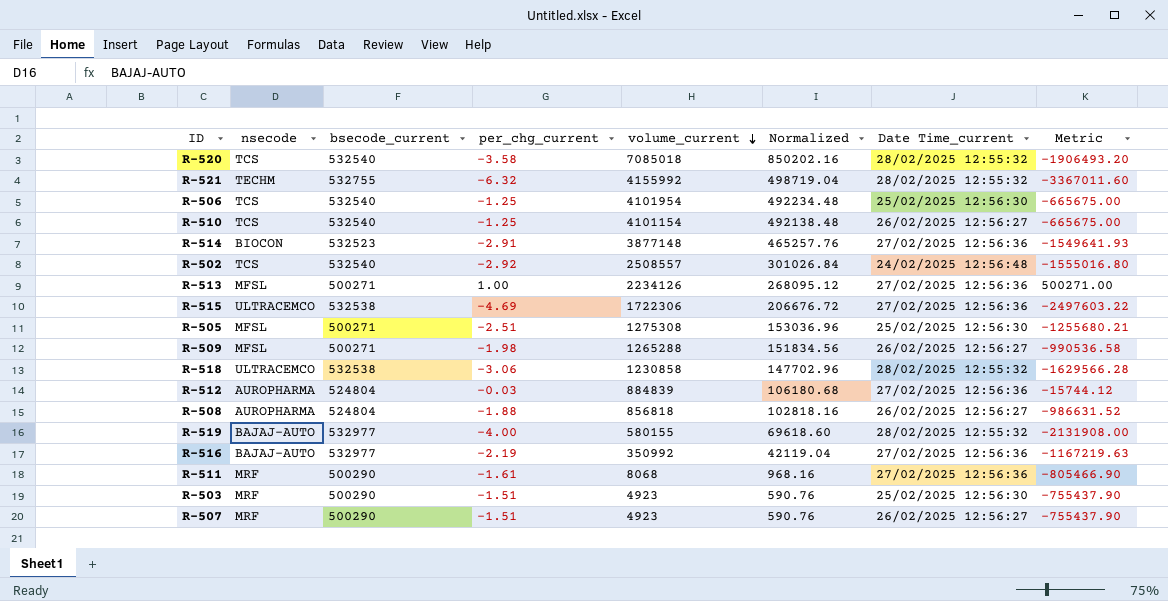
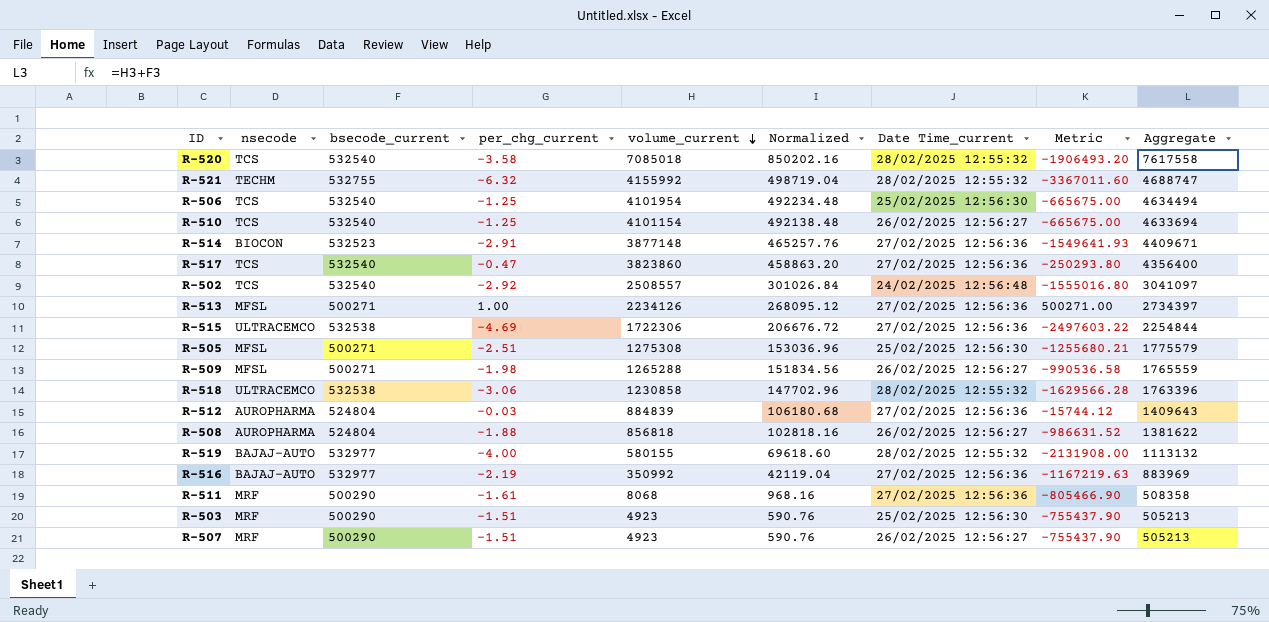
column Aggregate | formula: none -> [bsecode_current] + [volume_current]
row R-517: none -> TCS | 532540 | -0.47 | 3823860 | 458863.20 | 27/02/2025 12:56:36 | -250293.80 | 4356400

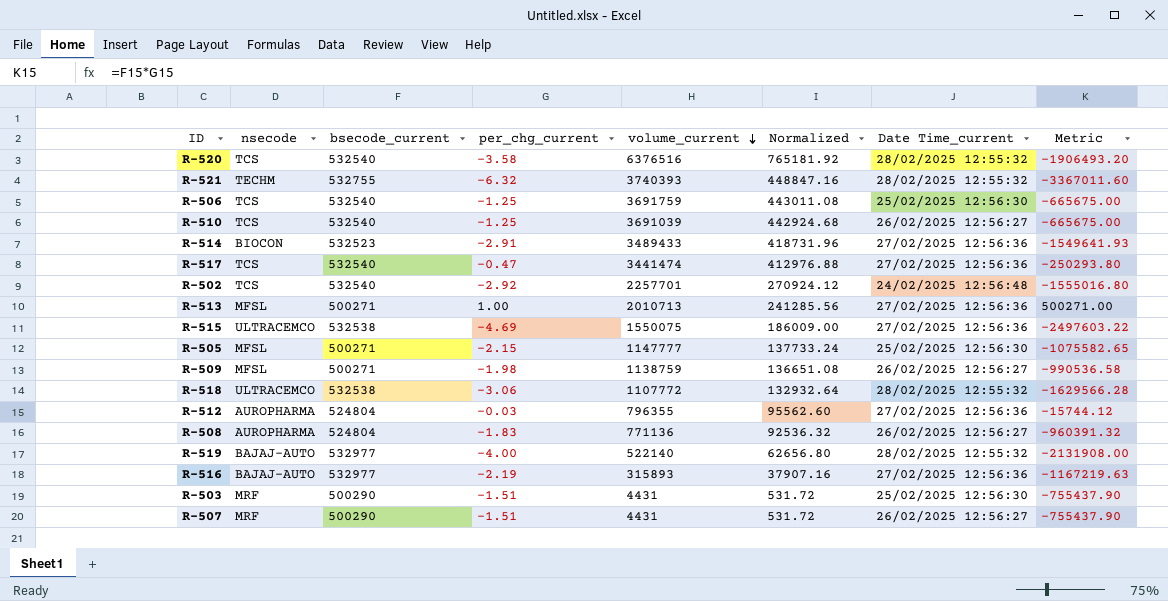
column Aggregate | formula: [bsecode_current] + [volume_current] -> none
row R-511: MRF | 500290 | -1.61 | 8068 | 968.16 | 27/02/2025 12:56:36 | -805466.90 | 508358 -> none
R-520 | volume_current: 7085018 -> 6376516
R-520 | Normalized: 850202.16 -> 765181.92
R-521 | volume_current: 4155992 -> 3740393
R-521 | Normalized: 498719.04 -> 448847.16
R-506 | volume_current: 4101954 -> 3691759
R-506 | Normalized: 492234.48 -> 443011.08
R-510 | volume_current: 4101154 -> 3691039
R-510 | Normalized: 492138.48 -> 442924.68
R-514 | volume_current: 3877148 -> 3489433
R-514 | Normalized: 465257.76 -> 418731.96
R-517 | volume_current: 3823860 -> 3441474
R-517 | Normalized: 458863.20 -> 412976.88
R-502 | volume_current: 2508557 -> 2257701
R-502 | Normalized: 301026.84 -> 270924.12
R-513 | volume_current: 2234126 -> 2010713
R-513 | Normalized: 268095.12 -> 241285.56
R-515 | volume_current: 1722306 -> 1550075
R-515 | Normalized: 206676.72 -> 186009.00
R-505 | per_chg_current: -2.51 -> -2.15
R-505 | volume_current: 1275308 -> 1147777
R-505 | Normalized: 153036.96 -> 137733.24
R-505 | Metric: -1255680.21 -> -1075582.65
R-509 | volume_current: 1265288 -> 1138759
R-509 | Normalized: 151834.56 -> 136651.08
R-518 | volume_current: 1230858 -> 1107772
R-518 | Normalized: 147702.96 -> 132932.64
R-512 | volume_current: 884839 -> 796355
R-512 | Normalized: 106180.68 -> 95562.60
R-508 | per_chg_current: -1.88 -> -1.83
R-508 | volume_current: 856818 -> 771136
R-508 | Normalized: 102818.16 -> 92536.32
R-508 | Metric: -986631.52 -> -960391.32
R-519 | volume_current: 580155 -> 522140
R-519 | Normalized: 69618.60 -> 62656.80
R-516 | volume_current: 350992 -> 315893
R-516 | Normalized: 42119.04 -> 37907.16
R-503 | volume_current: 4923 -> 4431
R-503 | Normalized: 590.76 -> 531.72
R-507 | volume_current: 4923 -> 4431
R-507 | Normalized: 590.76 -> 531.72

